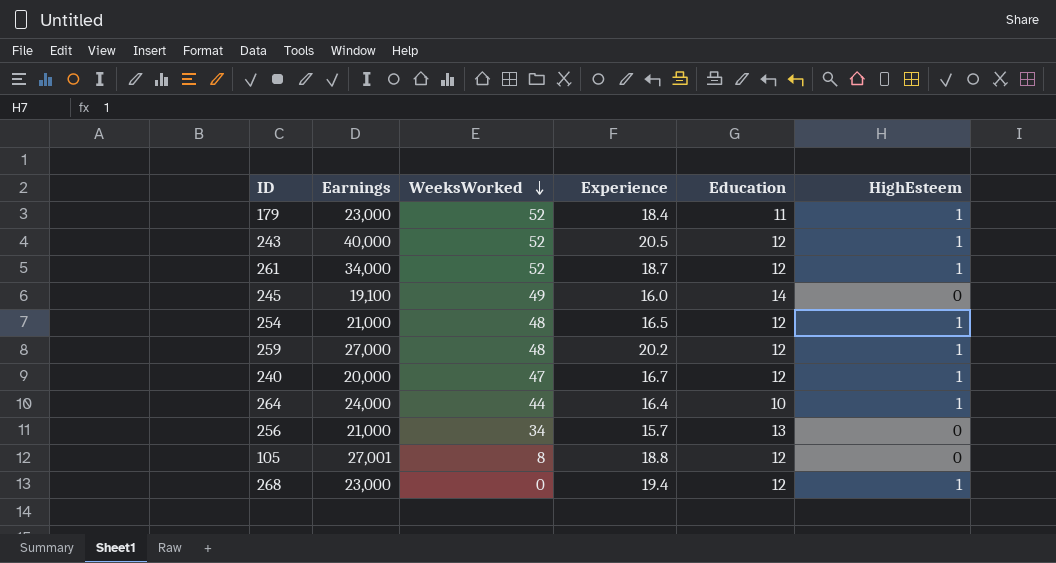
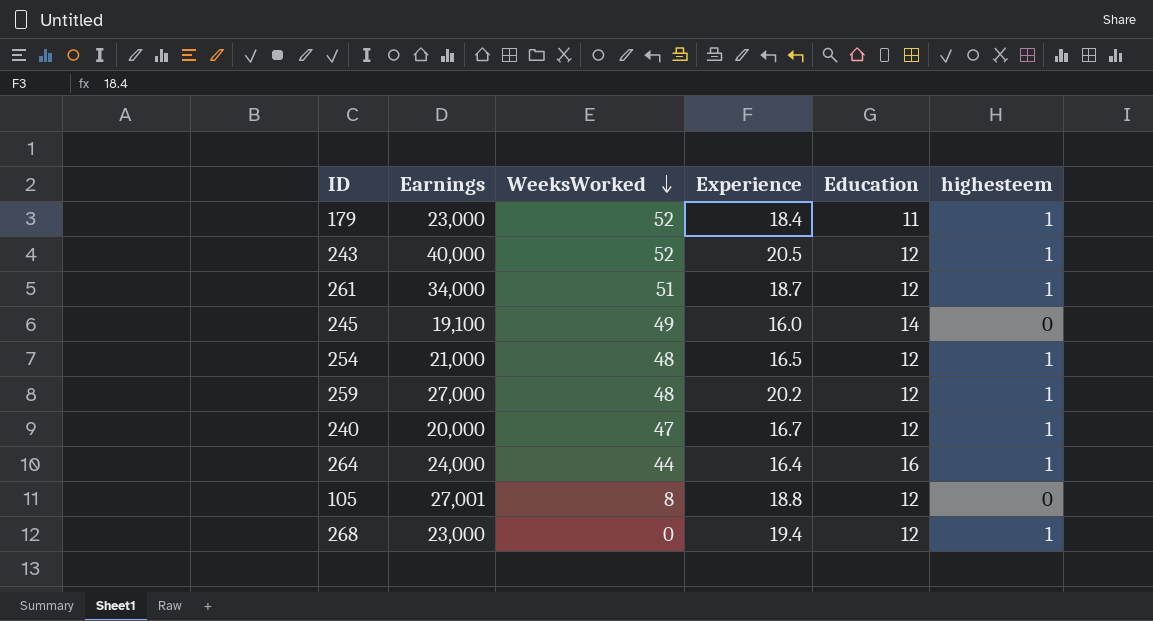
column name: HighEsteem -> highesteem
row 256: 21,000 | 34 | 15.7 | 13 | 0 -> none
261 | WeeksWorked: 52 -> 51
264 | Education: 10 -> 16

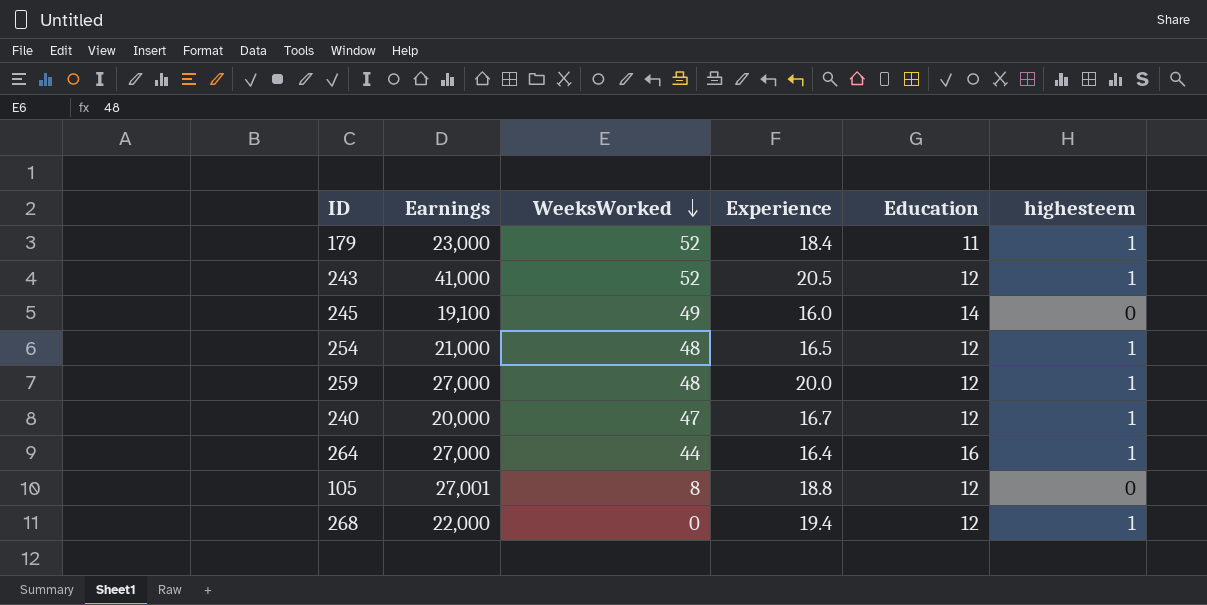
row 261: 34,000 | 51 | 18.7 | 12 | 1 -> none
243 | Earnings: 40,000 -> 41,000
259 | Experience: 20.2 -> 20.0
264 | Earnings: 24,000 -> 27,000
268 | Earnings: 23,000 -> 22,000

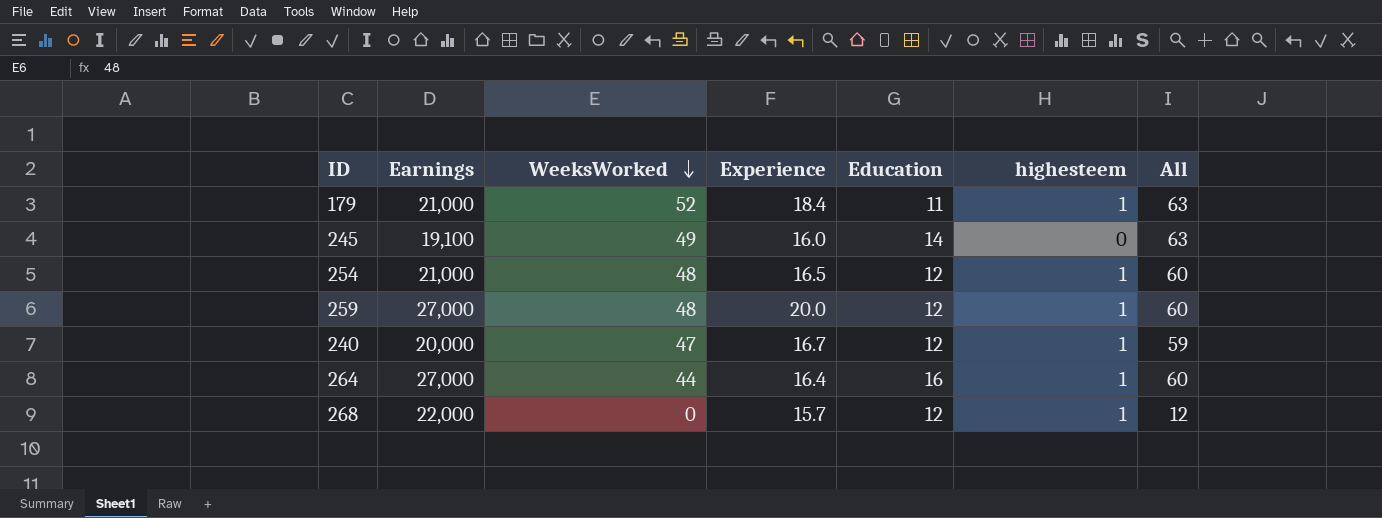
column All | formula: none -> [WeeksWorked] + [Education]
row 243: 41,000 | 52 | 20.5 | 12 | 1 -> none
row 105: 27,001 | 8 | 18.8 | 12 | 0 -> none
179 | Earnings: 23,000 -> 21,000
268 | Experience: 19.4 -> 15.7

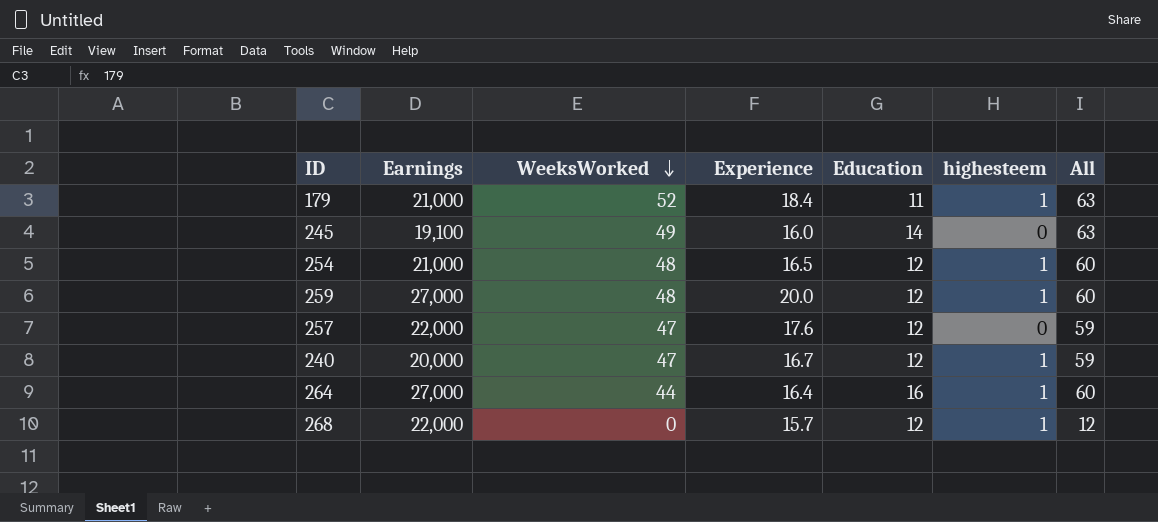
row 257: none -> 22,000 | 47 | 17.6 | 12 | 0 | 59

